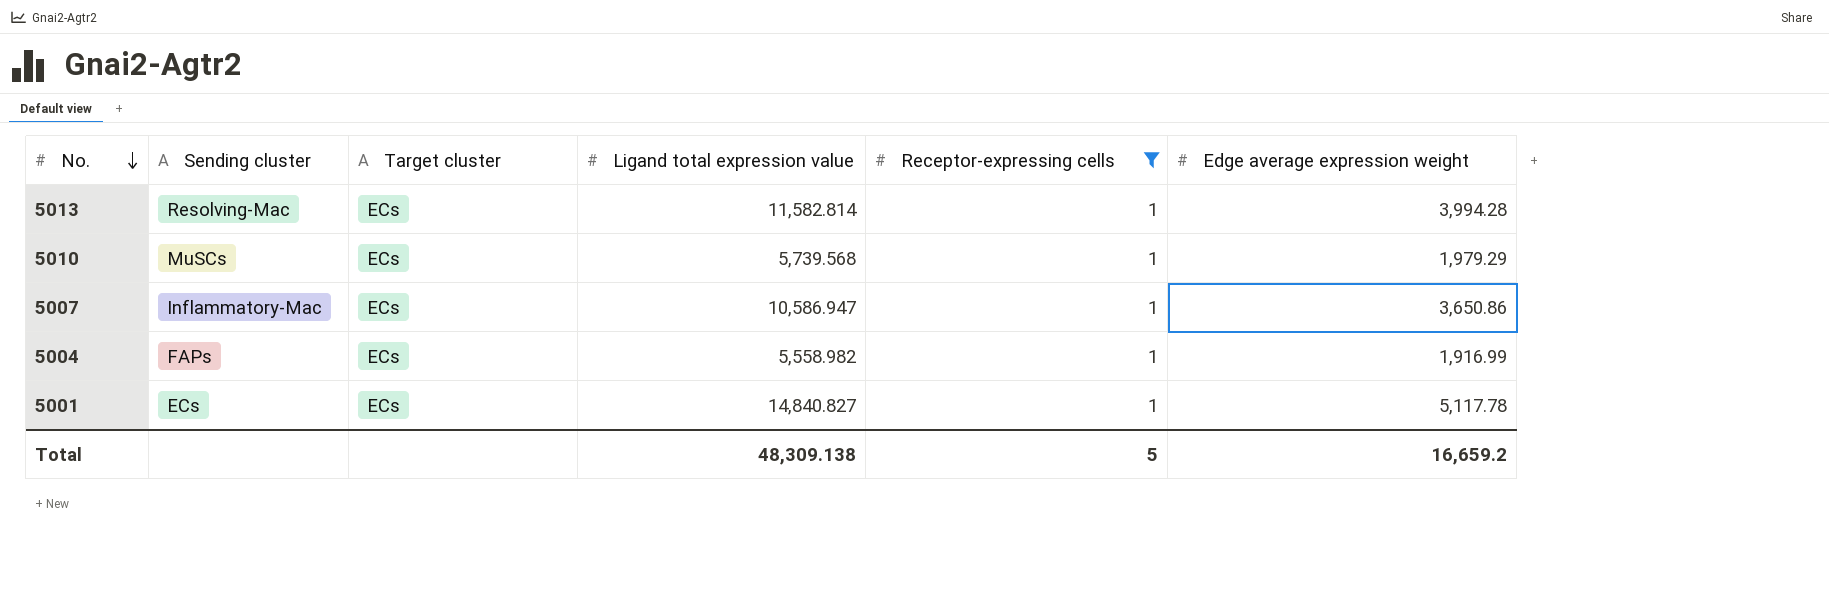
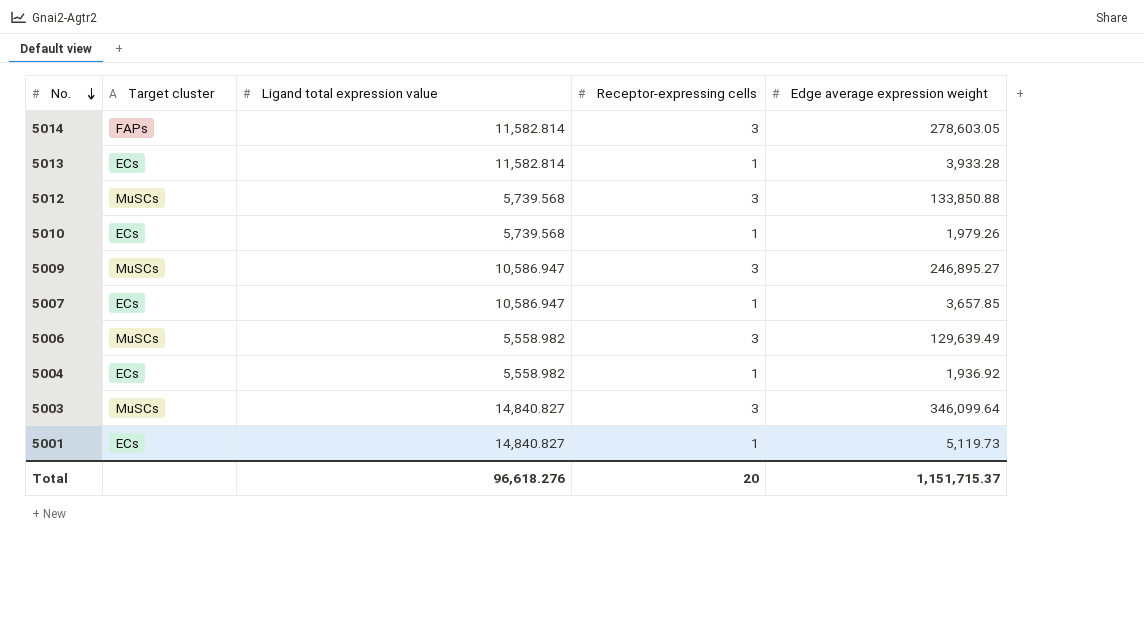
filter: Receptor-expressing cells = 1 -> none
column Sending cluster | position: 2 -> none
5013 | Edge average expression weight: 3,994.28 -> 3,933.28
5010 | Edge average expression weight: 1,979.29 -> 1,979.26
5007 | Edge average expression weight: 3,650.86 -> 3,657.85
5004 | Edge average expression weight: 1,916.99 -> 1,936.92
5001 | Edge average expression weight: 5,117.78 -> 5,119.73
Total | Ligand total expression value: 48,309.138 -> 96,618.276
Total | Receptor-expressing cells: 5 -> 20
Total | Edge average expression weight: 16,659.2 -> 1,151,715.37

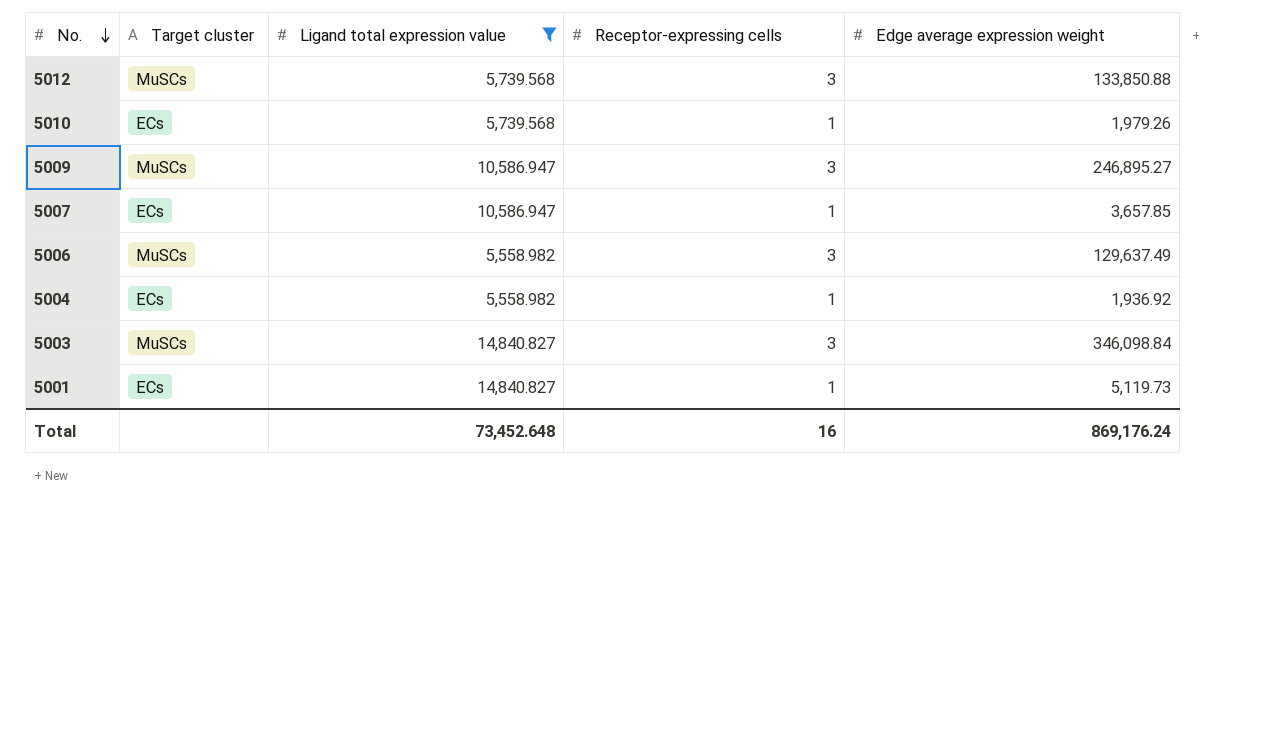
filter: none -> Ligand total expression value != 11,582.814
5006 | Edge average expression weight: 129,639.49 -> 129,637.49
5003 | Edge average expression weight: 346,099.64 -> 346,098.84
Total | Ligand total expression value: 96,618.276 -> 73,452.648
Total | Receptor-expressing cells: 20 -> 16
Total | Edge average expression weight: 1,151,715.37 -> 869,176.24

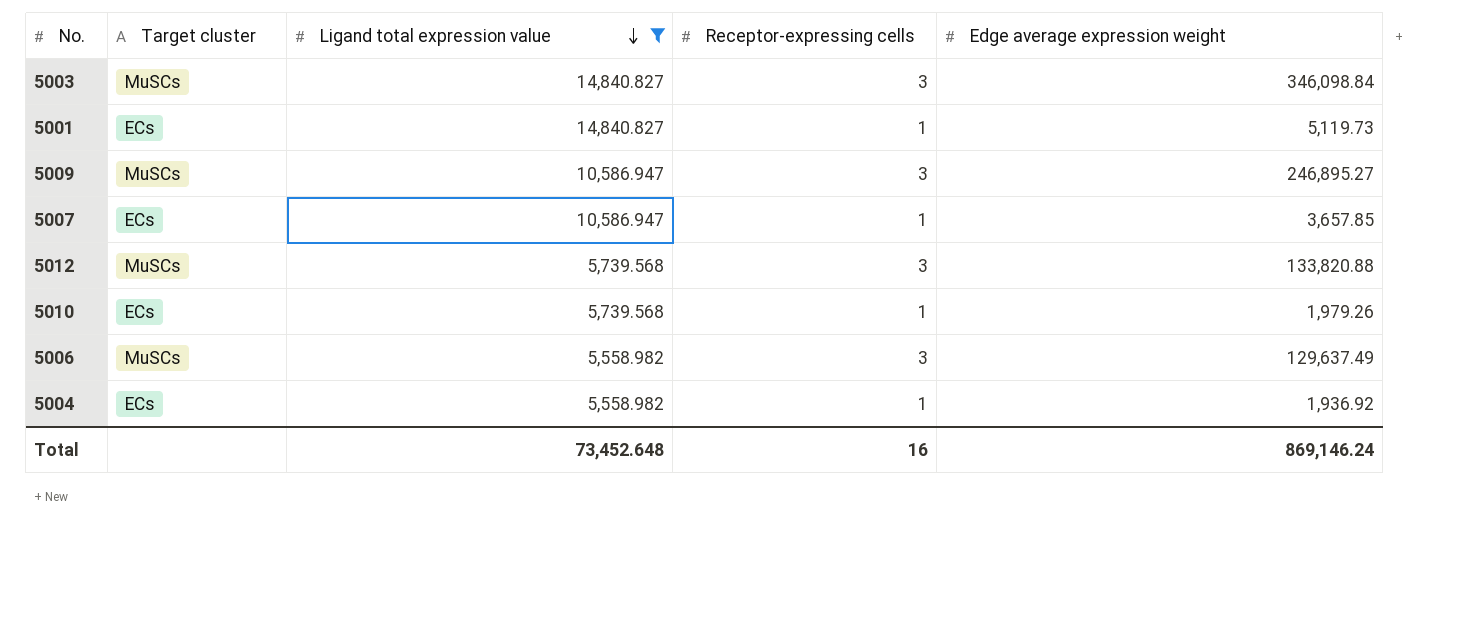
row order: No. descending -> Ligand total expression value descending
5012 | Edge average expression weight: 133,850.88 -> 133,820.88
Total | Edge average expression weight: 869,176.24 -> 869,146.24

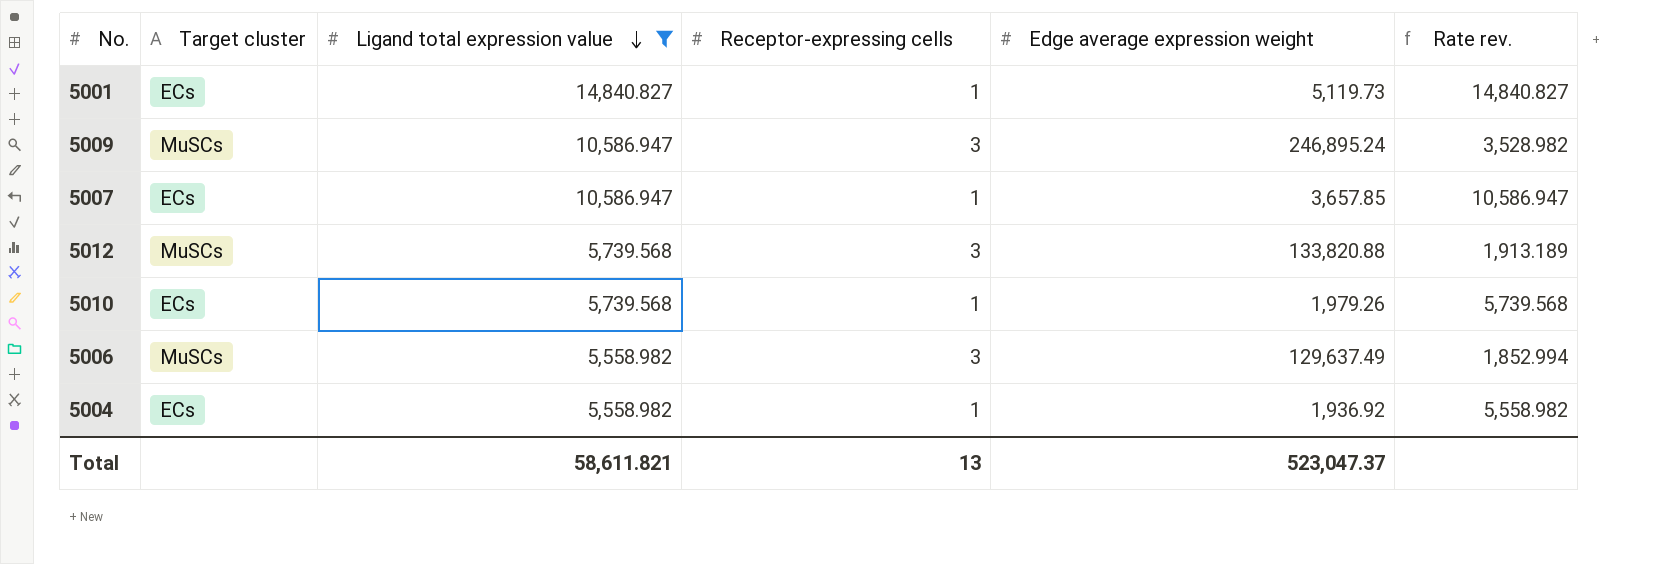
column Rate rev. | formula: none -> [Ligand total expression value] / [Receptor-expressing cells]
row 5003: MuSCs | 14,840.827 | 3 | 346,098.84 -> none
5009 | Edge average expression weight: 246,895.27 -> 246,895.24
Total | Ligand total expression value: 73,452.648 -> 58,611.821
Total | Receptor-expressing cells: 16 -> 13
Total | Edge average expression weight: 869,146.24 -> 523,047.37

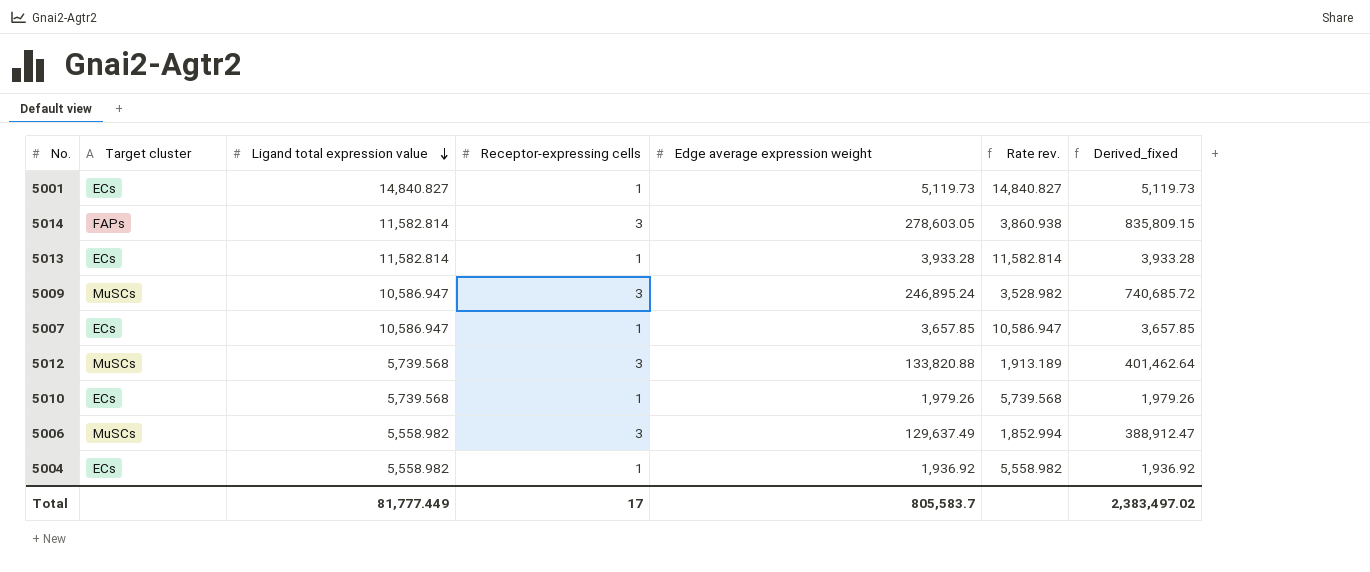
filter: Ligand total expression value != 11,582.814 -> none
column Derived_fixed | formula: none -> [Receptor-expressing cells] * [Edge average expression weight]
Total | Ligand total expression value: 58,611.821 -> 81,777.449
Total | Receptor-expressing cells: 13 -> 17
Total | Edge average expression weight: 523,047.37 -> 805,583.7

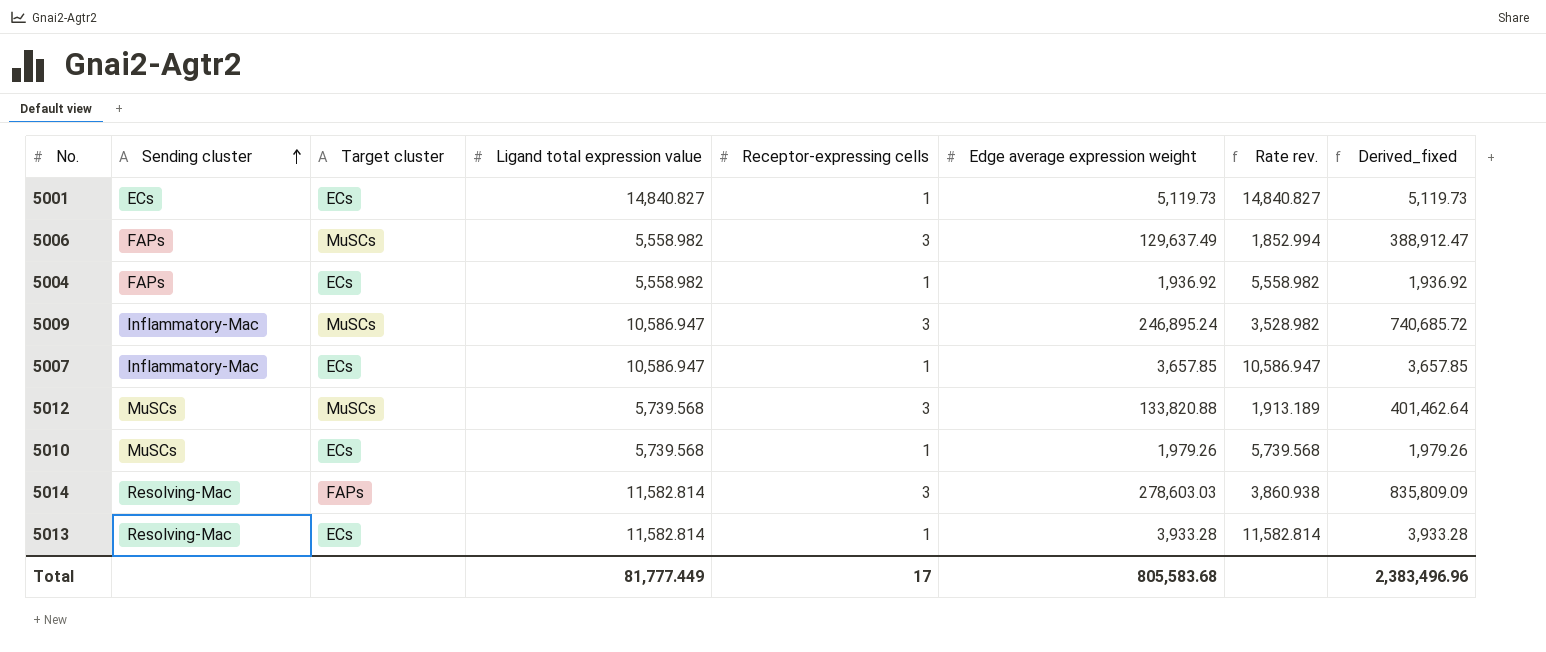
row order: Ligand total expression value descending -> Sending cluster ascending
column Sending cluster | position: none -> 2
5014 | Edge average expression weight: 278,603.05 -> 278,603.03
5014 | Derived_fixed: 835,809.15 -> 835,809.09
Total | Edge average expression weight: 805,583.7 -> 805,583.68
Total | Derived_fixed: 2,383,497.02 -> 2,383,496.96

